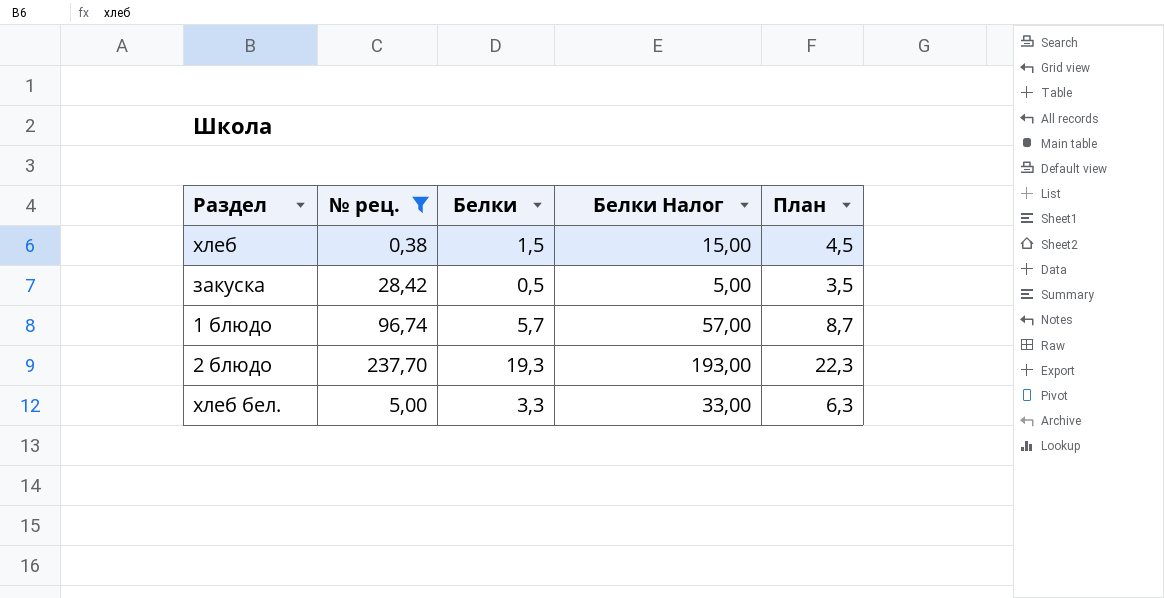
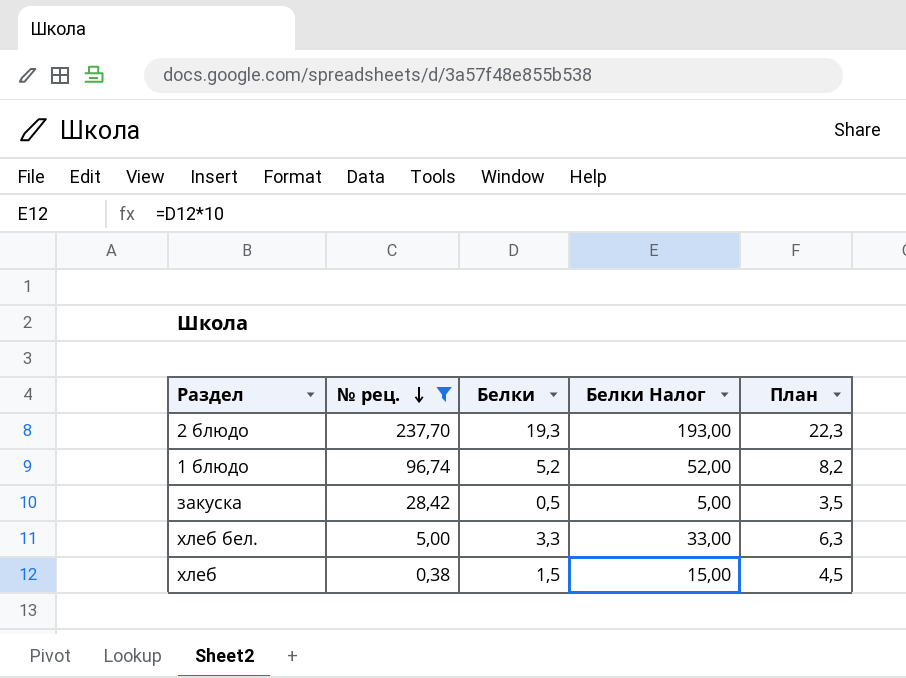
row order: none -> № рец. descending
1 блюдо | Белки: 5,7 -> 5,2
1 блюдо | Белки Налог: 57,00 -> 52,00
1 блюдо | План: 8,7 -> 8,2

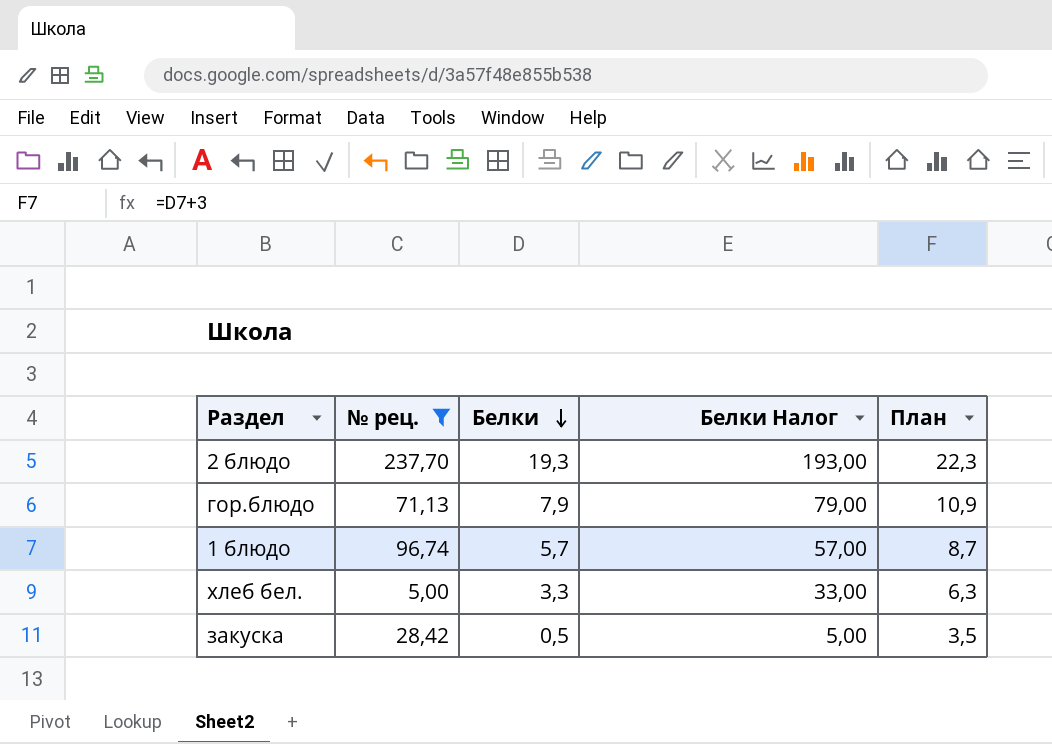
row order: № рец. descending -> Белки descending
row хлеб: 0,38 | 1,5 | 15,00 | 4,5 -> none
row гор.блюдо: none -> 71,13 | 7,9 | 79,00 | 10,9
1 блюдо | Белки: 5,2 -> 5,7
1 блюдо | Белки Налог: 52,00 -> 57,00
1 блюдо | План: 8,2 -> 8,7

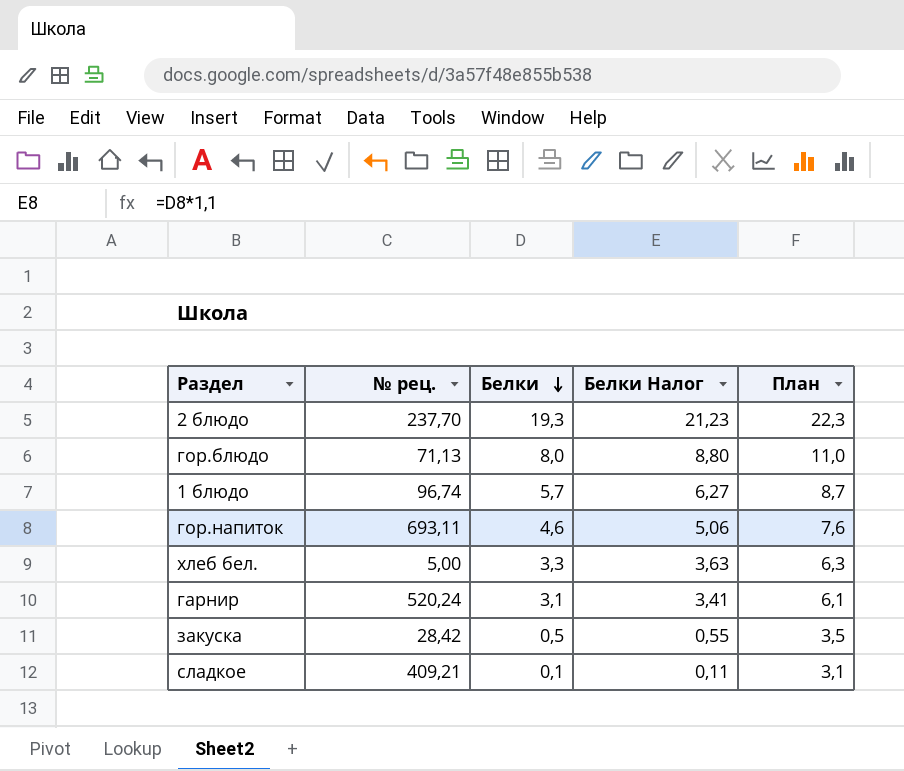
filter: № рец. <= 237,70 -> none
column Белки Налог | formula: [Белки] * 10 -> [Белки] * 1,1
гор.блюдо | Белки: 7,9 -> 8,0
гор.блюдо | План: 10,9 -> 11,0

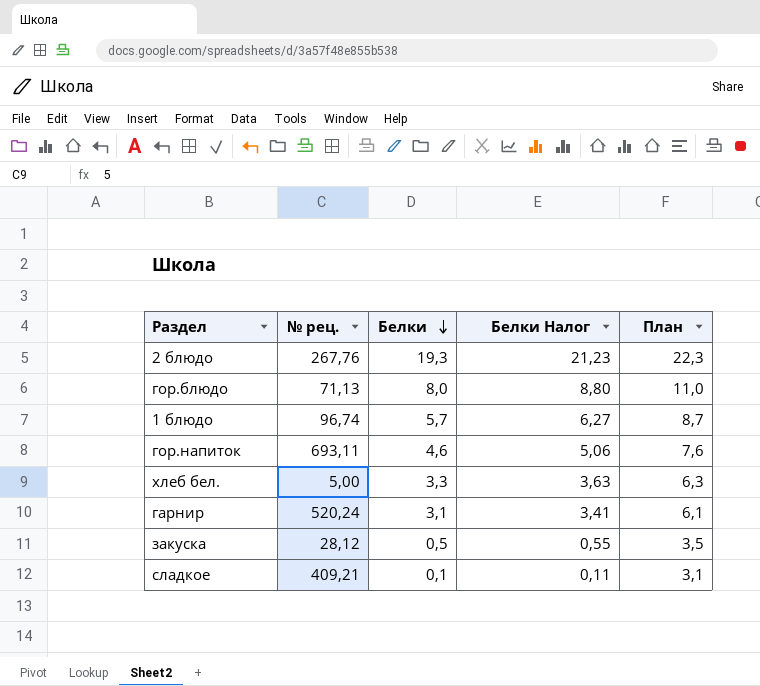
2 блюдо | № рец.: 237,70 -> 267,76
закуска | № рец.: 28,42 -> 28,12

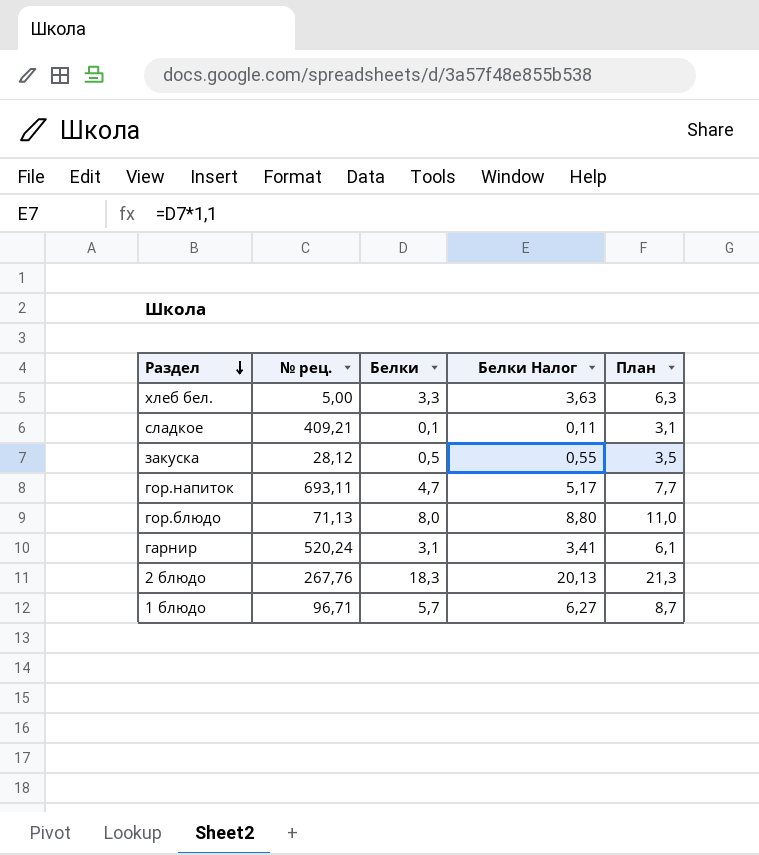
row order: Белки descending -> Раздел descending
гор.напиток | Белки: 4,6 -> 4,7
гор.напиток | Белки Налог: 5,06 -> 5,17
гор.напиток | План: 7,6 -> 7,7
2 блюдо | Белки: 19,3 -> 18,3
2 блюдо | Белки Налог: 21,23 -> 20,13
2 блюдо | План: 22,3 -> 21,3
1 блюдо | № рец.: 96,74 -> 96,71

